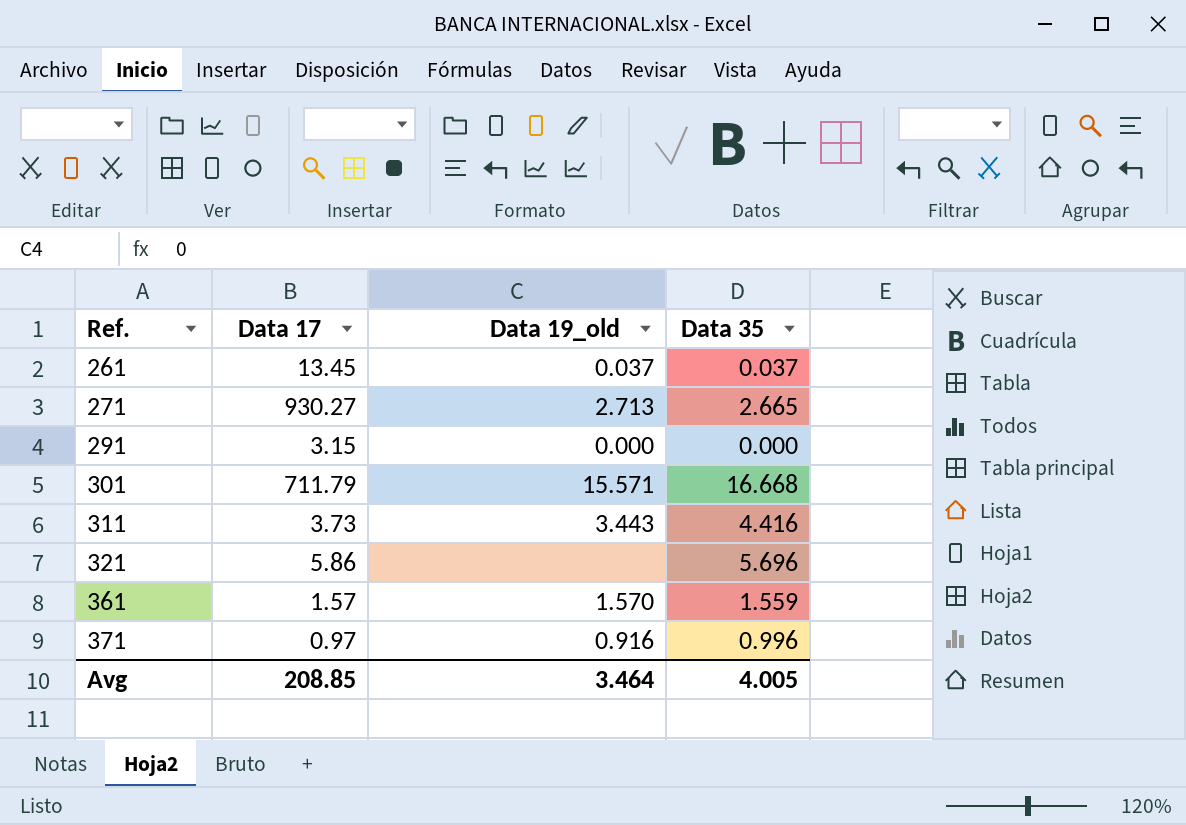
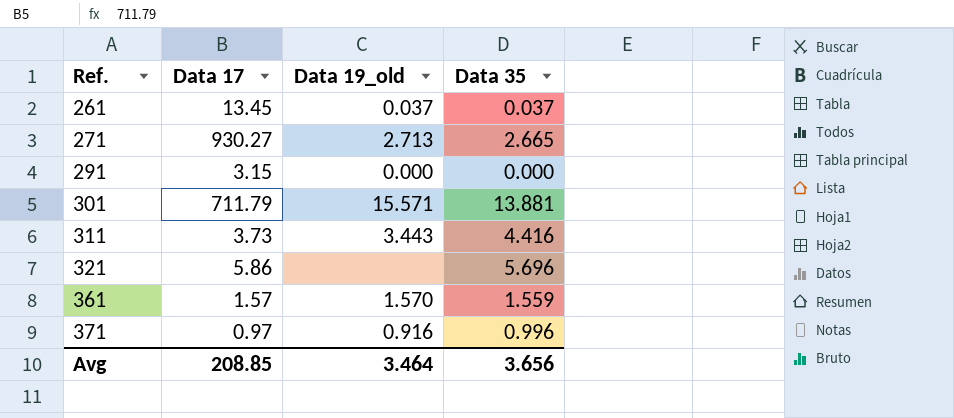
301 | Data 35: 16.668 -> 13.881
Avg | Data 35: 4.005 -> 3.656

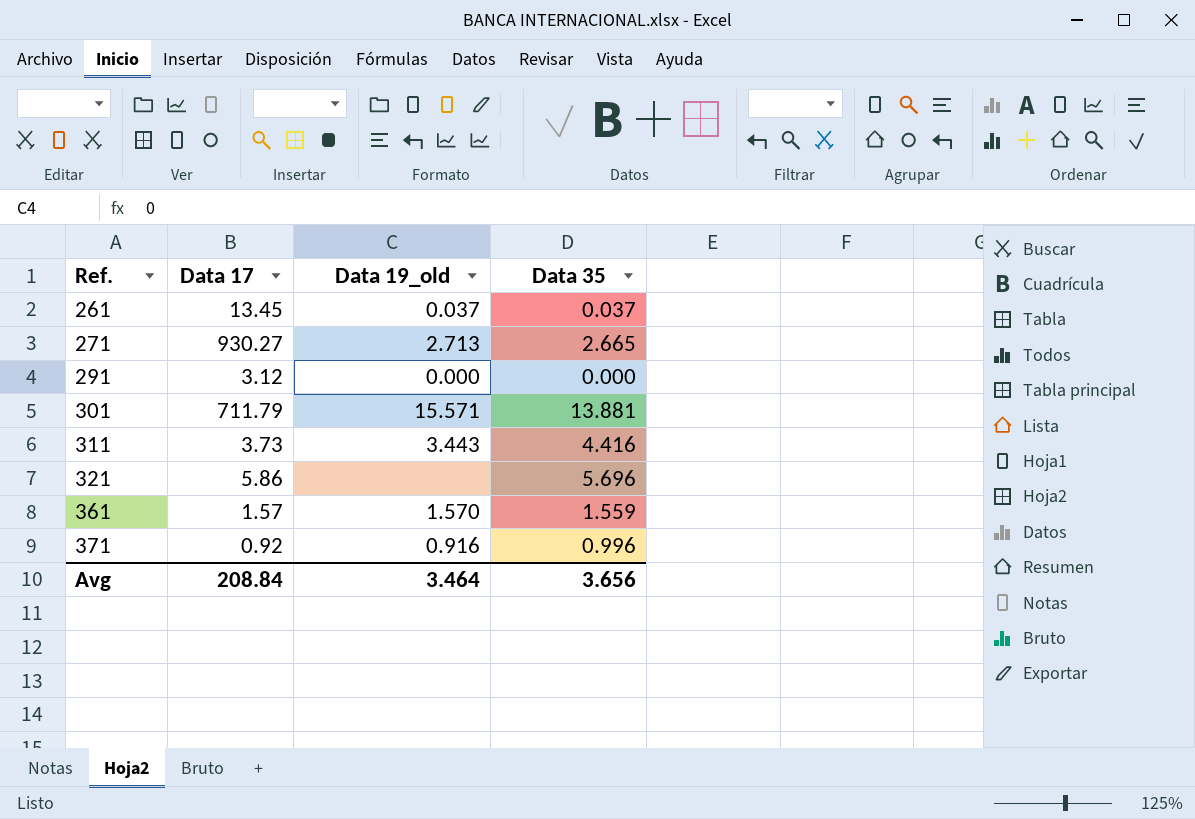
291 | Data 17: 3.15 -> 3.12
371 | Data 17: 0.97 -> 0.92
Avg | Data 17: 208.85 -> 208.84

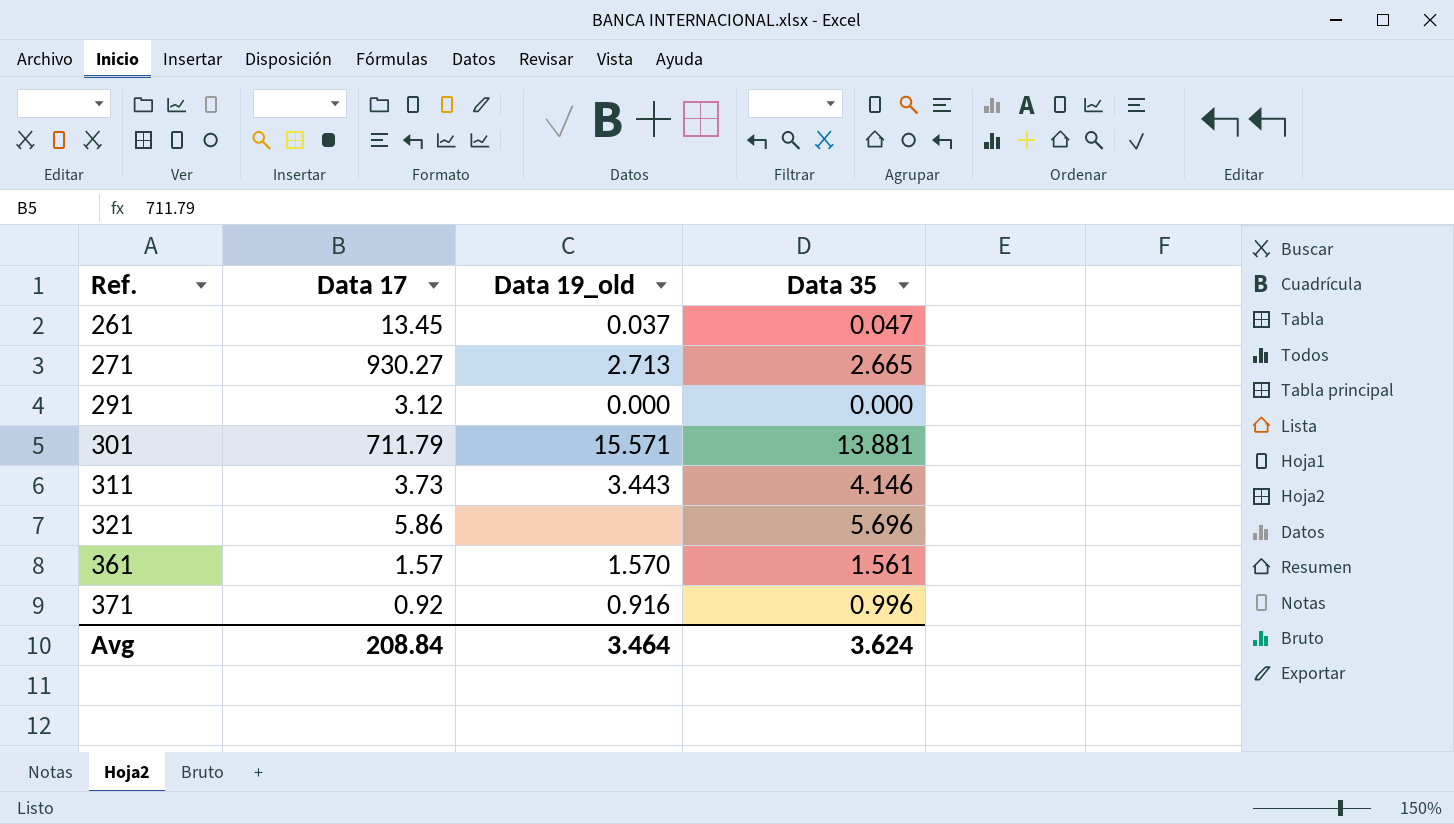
261 | Data 35: 0.037 -> 0.047
311 | Data 35: 4.416 -> 4.146
361 | Data 35: 1.559 -> 1.561
Avg | Data 35: 3.656 -> 3.624

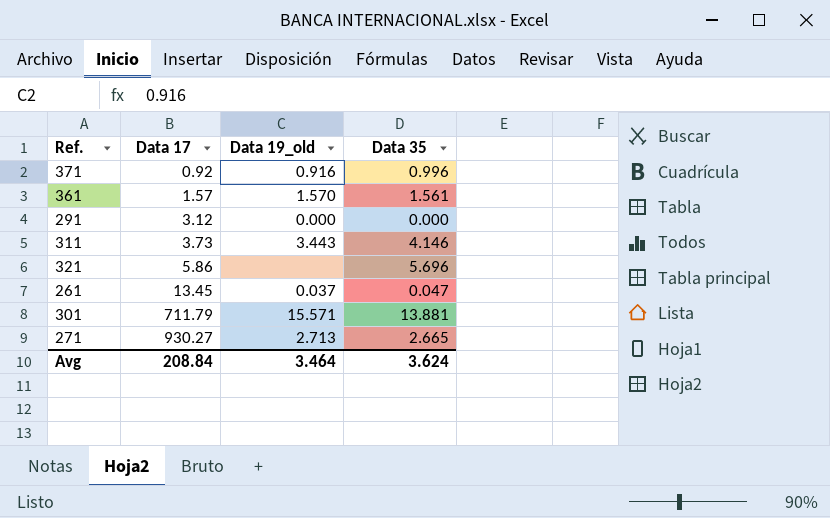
row order: Ref. ascending -> Data 17 ascending

